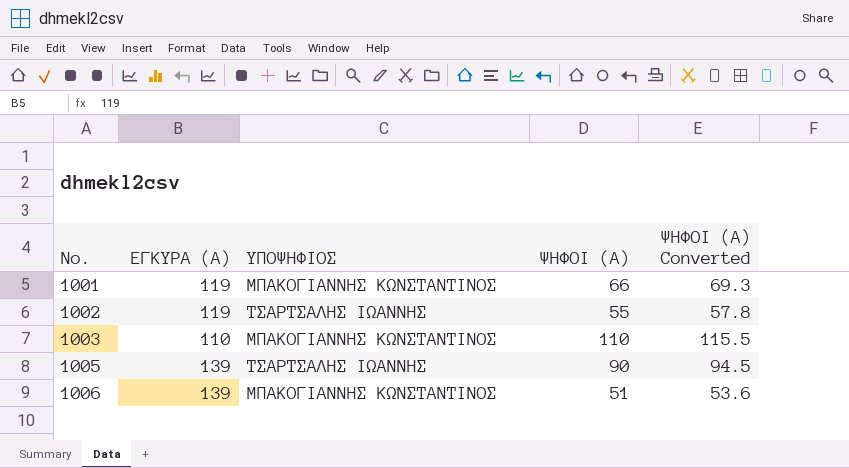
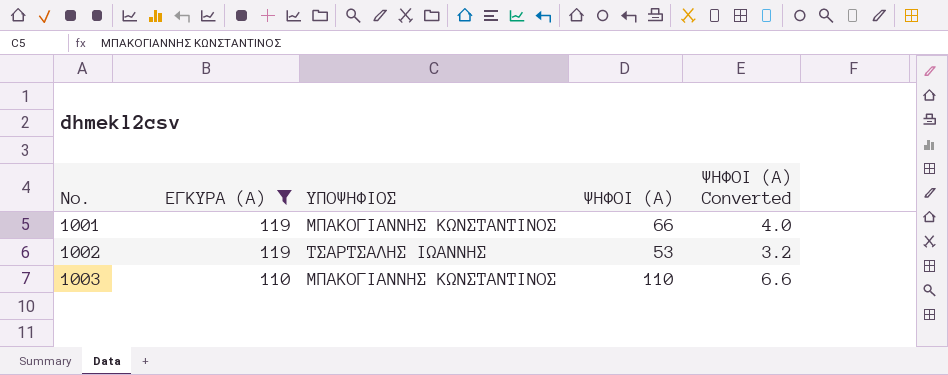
filter: none -> ΕΓΚΥΡΑ (Α) != 139
column ΨΗΦΟΙ (Α) Converted | formula: [ΨΗΦΟΙ (Α)] * 1.05 -> [ΨΗΦΟΙ (Α)] * 0.06
1002 | ΨΗΦΟΙ (Α): 55 -> 53

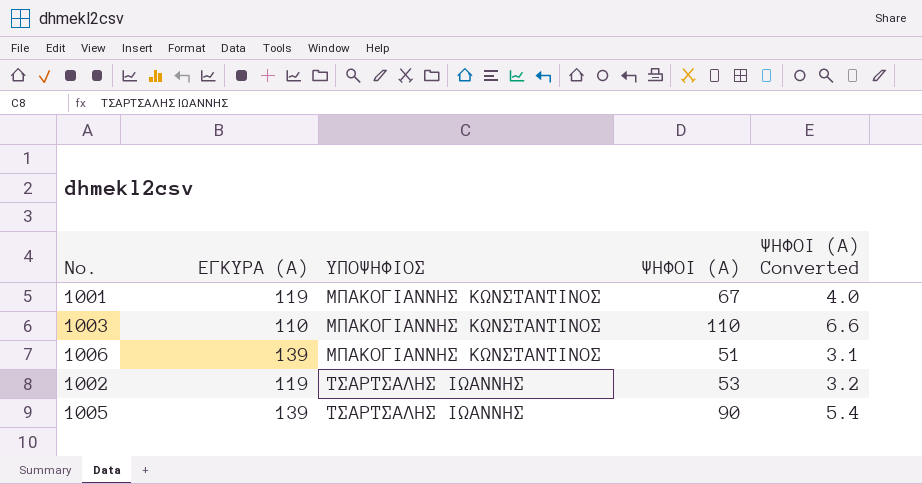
filter: ΕΓΚΥΡΑ (Α) != 139 -> none
row order: No. ascending -> ΥΠΟΨΗΦΙΟΣ ascending
1001 | ΨΗΦΟΙ (Α): 66 -> 67

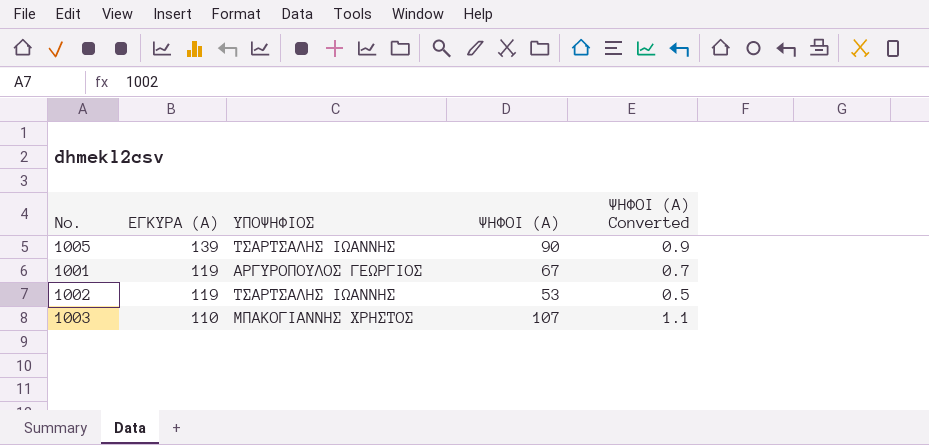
row order: ΥΠΟΨΗΦΙΟΣ ascending -> ΕΓΚΥΡΑ (Α) descending
column ΨΗΦΟΙ (Α) Converted | formula: [ΨΗΦΟΙ (Α)] * 0.06 -> [ΨΗΦΟΙ (Α)] * 0.01
row 1006: 139 | ΜΠΑΚΟΓΙΑΝΝΗΣ ΚΩΝΣΤΑΝΤΙΝΟΣ | 51 | 3.1 -> none
1001 | ΥΠΟΨΗΦΙΟΣ: ΜΠΑΚΟΓΙΑΝΝΗΣ ΚΩΝΣΤΑΝΤΙΝΟΣ -> ΑΡΓΥΡΟΠΟΥΛΟΣ ΓΕΩΡΓΙΟΣ
1003 | ΥΠΟΨΗΦΙΟΣ: ΜΠΑΚΟΓΙΑΝΝΗΣ ΚΩΝΣΤΑΝΤΙΝΟΣ -> ΜΠΑΚΟΓΙΑΝΝΗΣ ΧΡΗΣΤΟΣ
1003 | ΨΗΦΟΙ (Α): 110 -> 107

